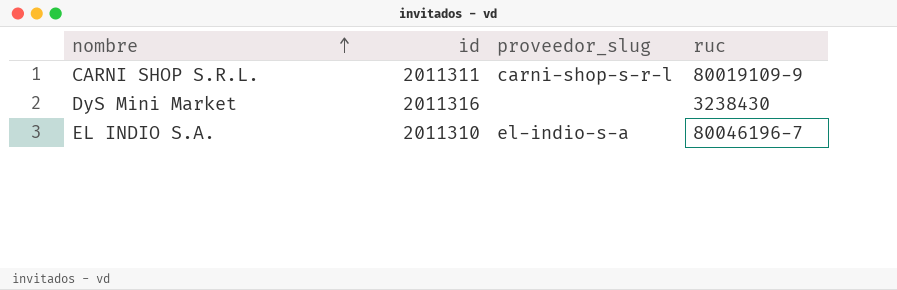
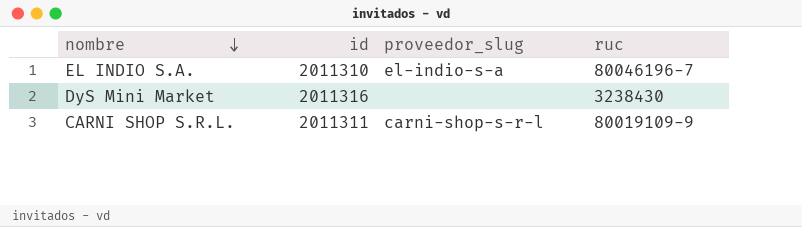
row order: nombre ascending -> nombre descending

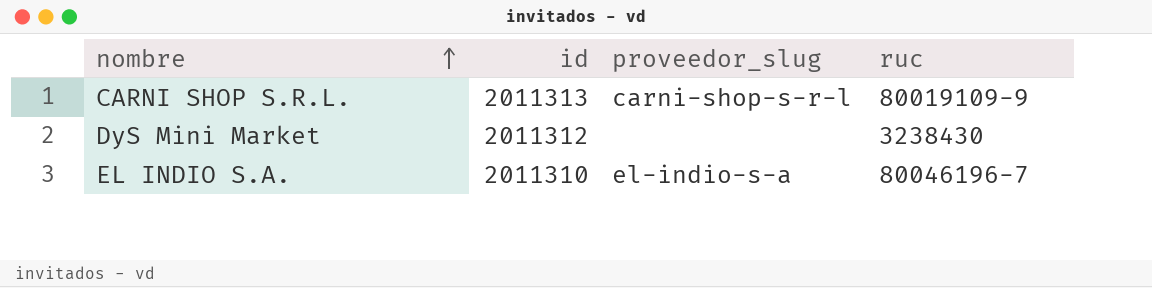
row order: nombre descending -> nombre ascending
CARNI SHOP S.R.L. | id: 2011311 -> 2011313
DyS Mini Market | id: 2011316 -> 2011312

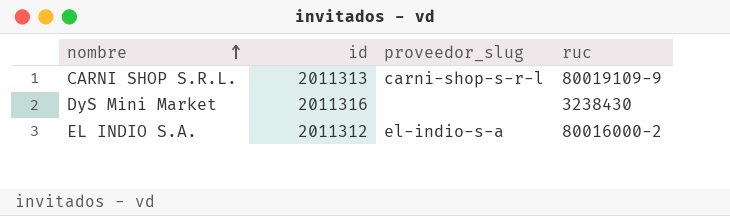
DyS Mini Market | id: 2011312 -> 2011316
EL INDIO S.A. | id: 2011310 -> 2011312
EL INDIO S.A. | ruc: 80046196-7 -> 80016000-2

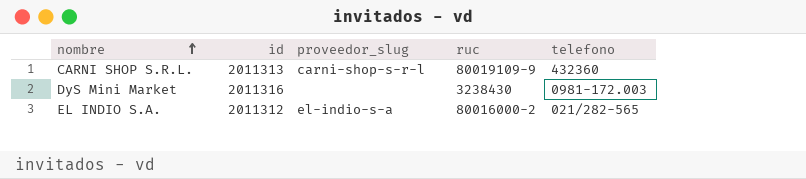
column telefono | position: none -> 5

